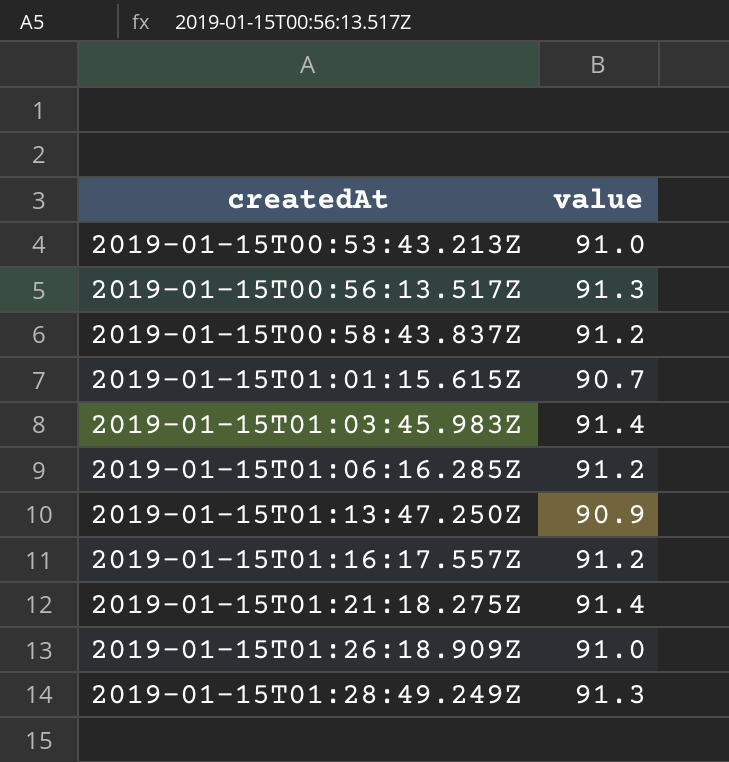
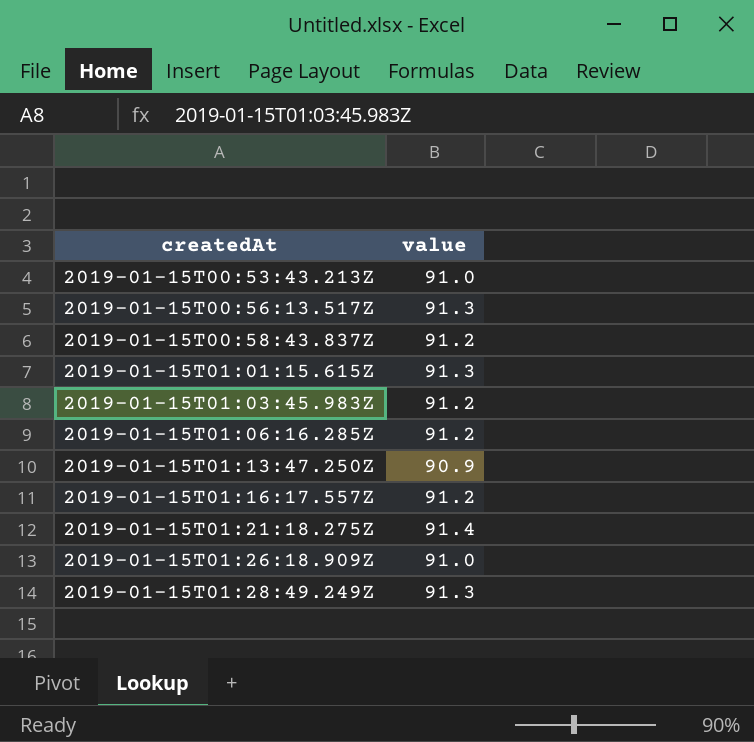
2019-01-15T01:01:15.615Z | value: 90.7 -> 91.3
2019-01-15T01:03:45.983Z | value: 91.4 -> 91.2

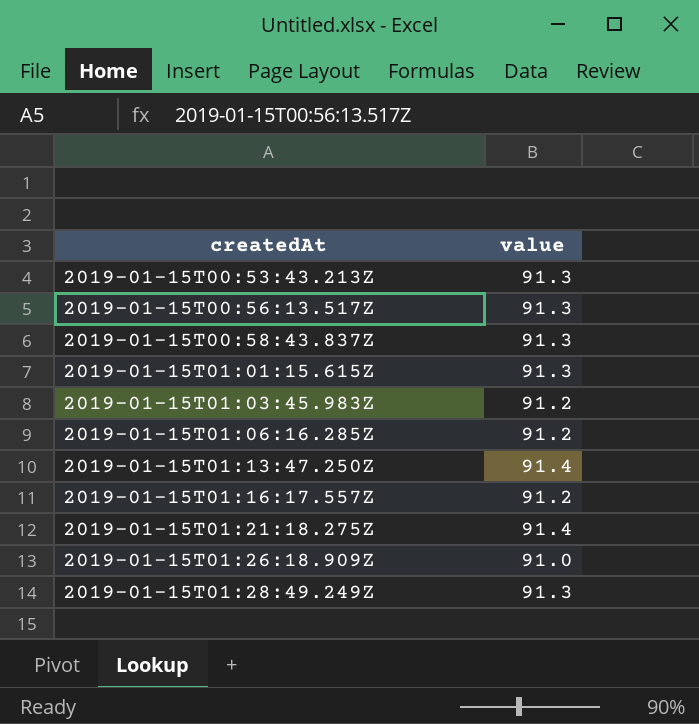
2019-01-15T00:53:43.213Z | value: 91.0 -> 91.3
2019-01-15T00:58:43.837Z | value: 91.2 -> 91.3
2019-01-15T01:13:47.250Z | value: 90.9 -> 91.4

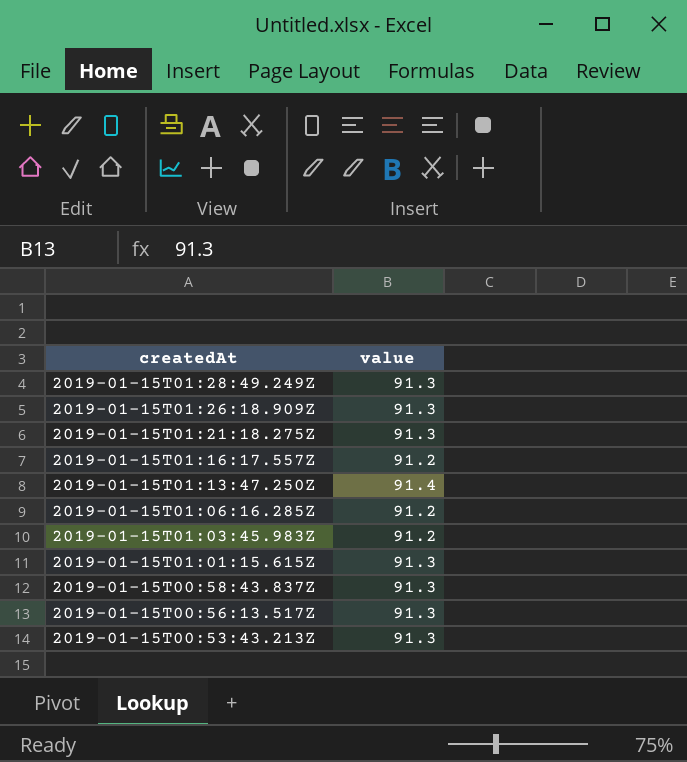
row order: createdAt ascending -> createdAt descending
2019-01-15T01:26:18.909Z | value: 91.0 -> 91.3
2019-01-15T01:21:18.275Z | value: 91.4 -> 91.3

